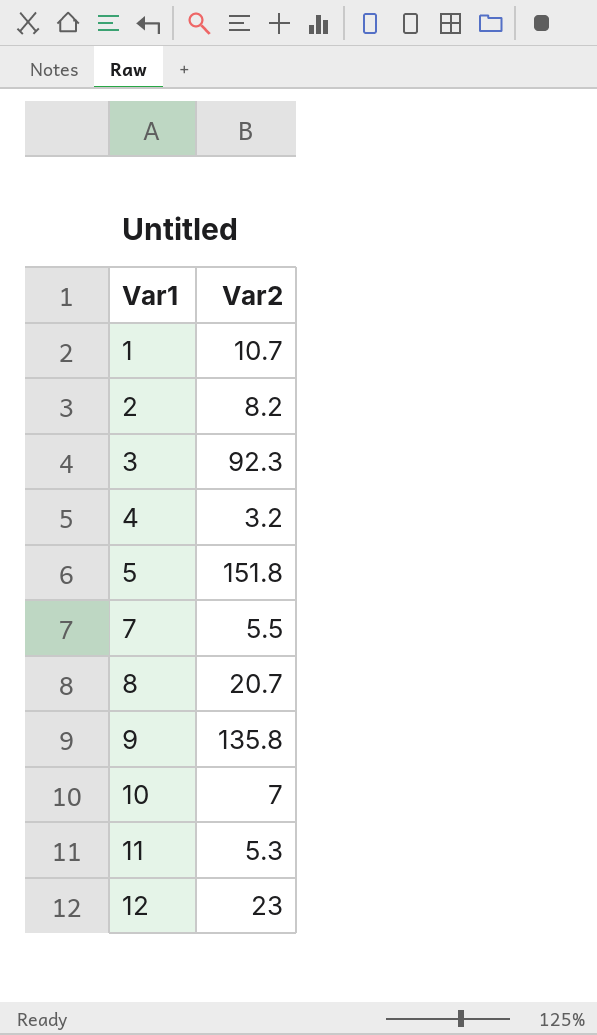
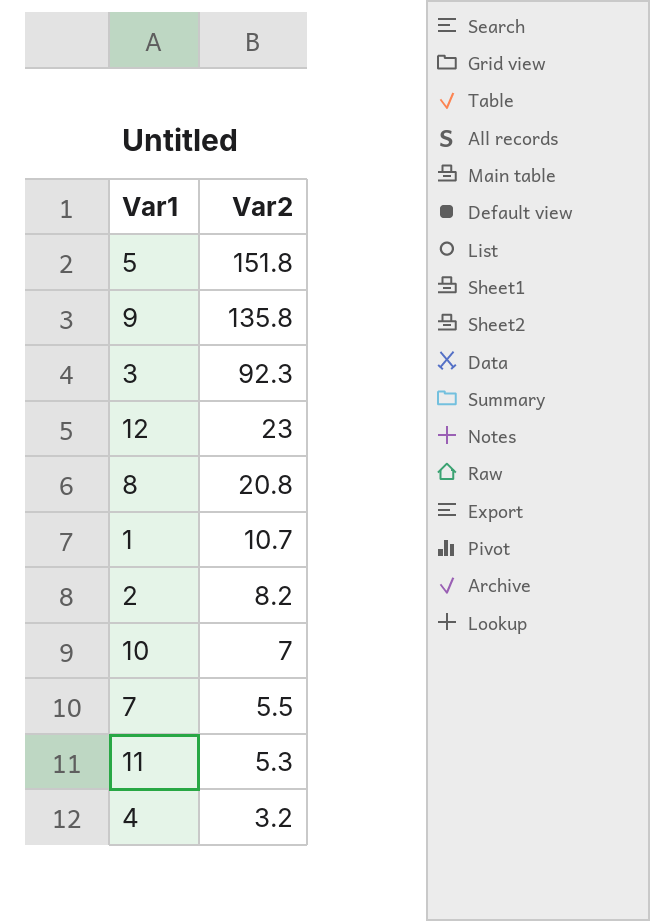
row order: Var1 ascending -> Var2 descending
8 | Var2: 20.7 -> 20.8

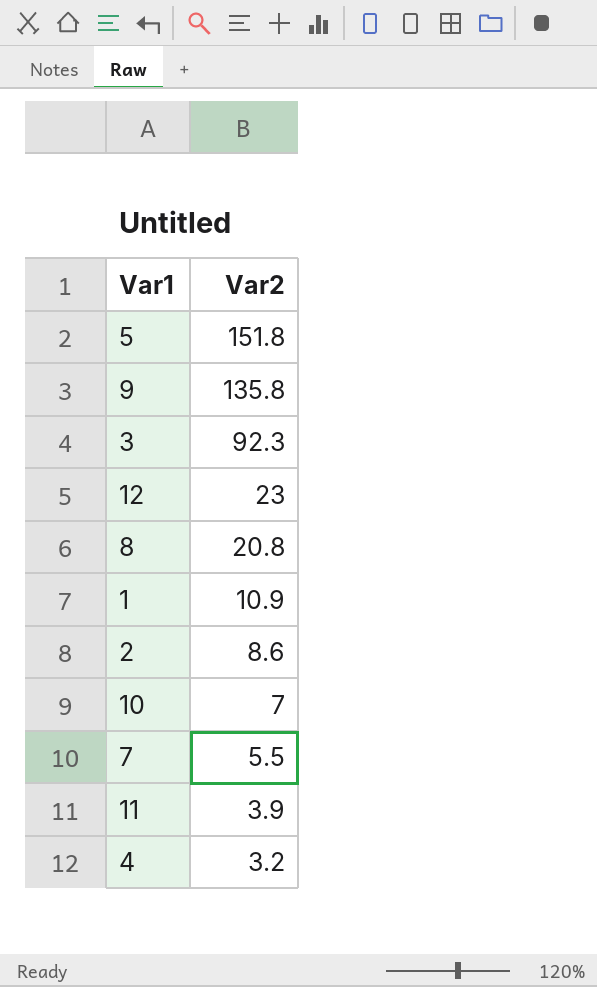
1 | Var2: 10.7 -> 10.9
2 | Var2: 8.2 -> 8.6
11 | Var2: 5.3 -> 3.9

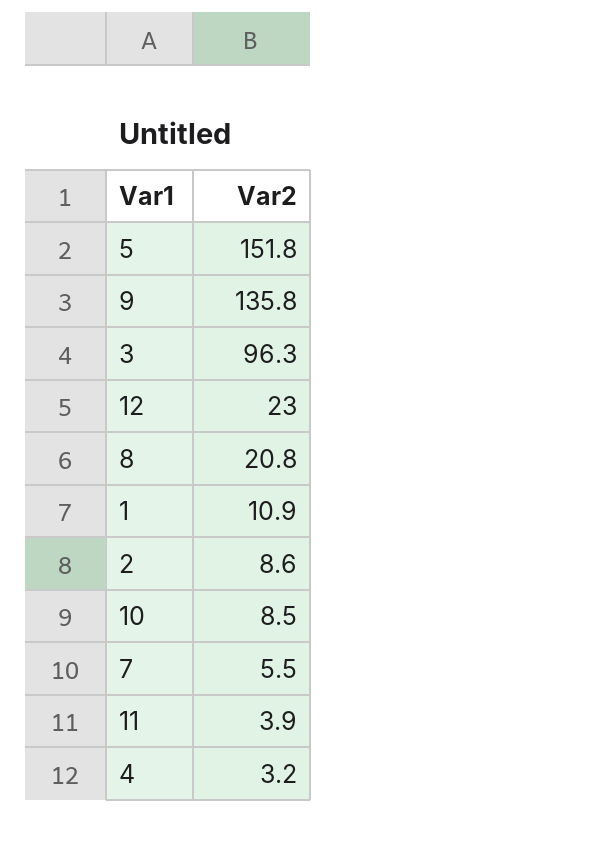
3 | Var2: 92.3 -> 96.3
10 | Var2: 7 -> 8.5

